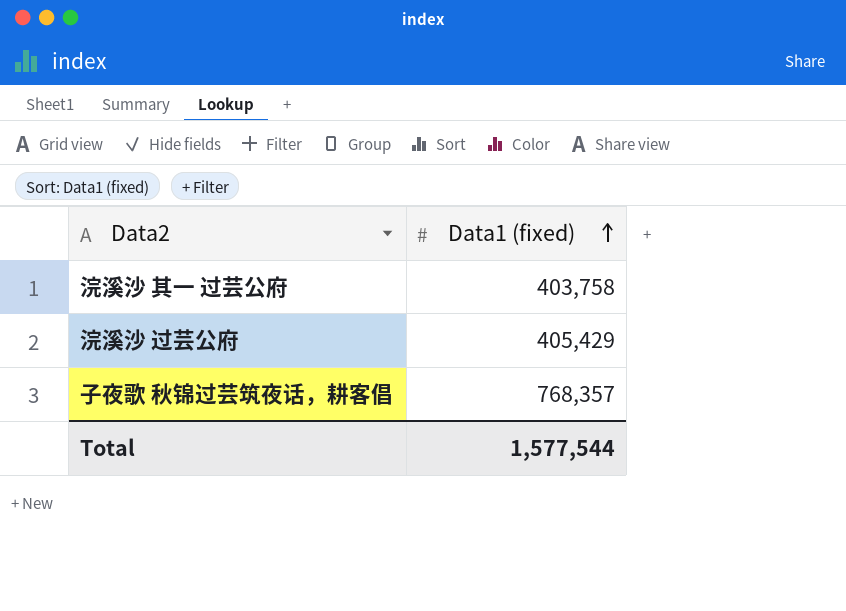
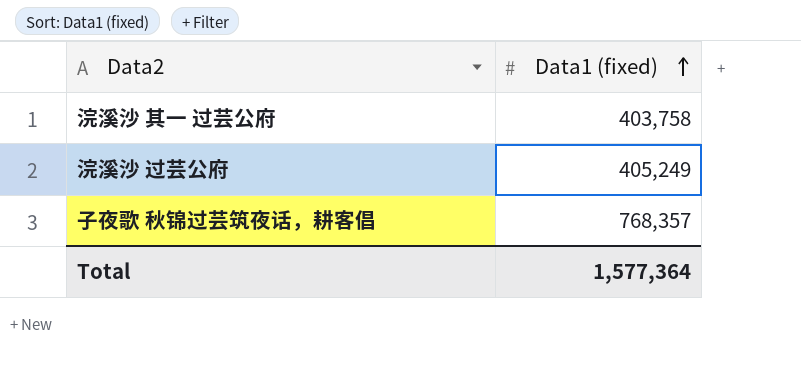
浣溪沙 过芸公府 | Data1 (fixed): 405,429 -> 405,249
Total | Data1 (fixed): 1,577,544 -> 1,577,364

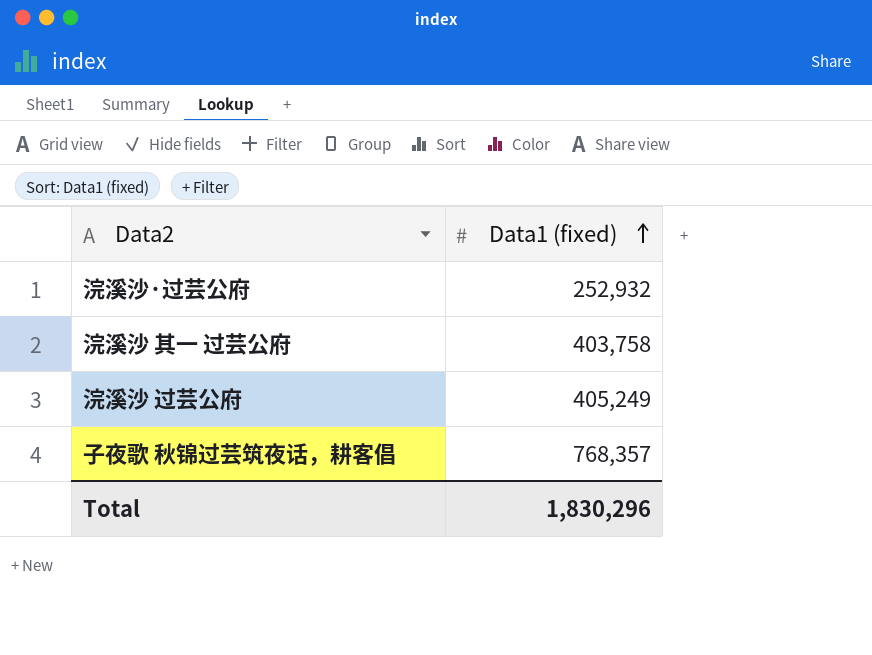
row 浣溪沙·过芸公府: none -> 252,932
Total | Data1 (fixed): 1,577,364 -> 1,830,296

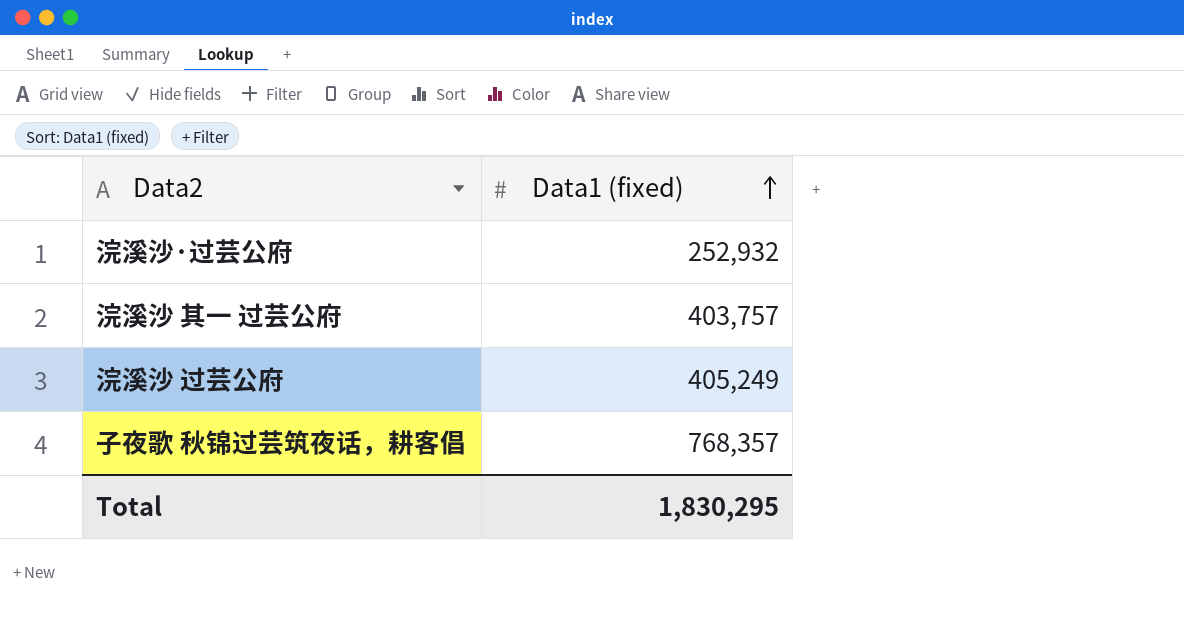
浣溪沙 其一 过芸公府 | Data1 (fixed): 403,758 -> 403,757
Total | Data1 (fixed): 1,830,296 -> 1,830,295

